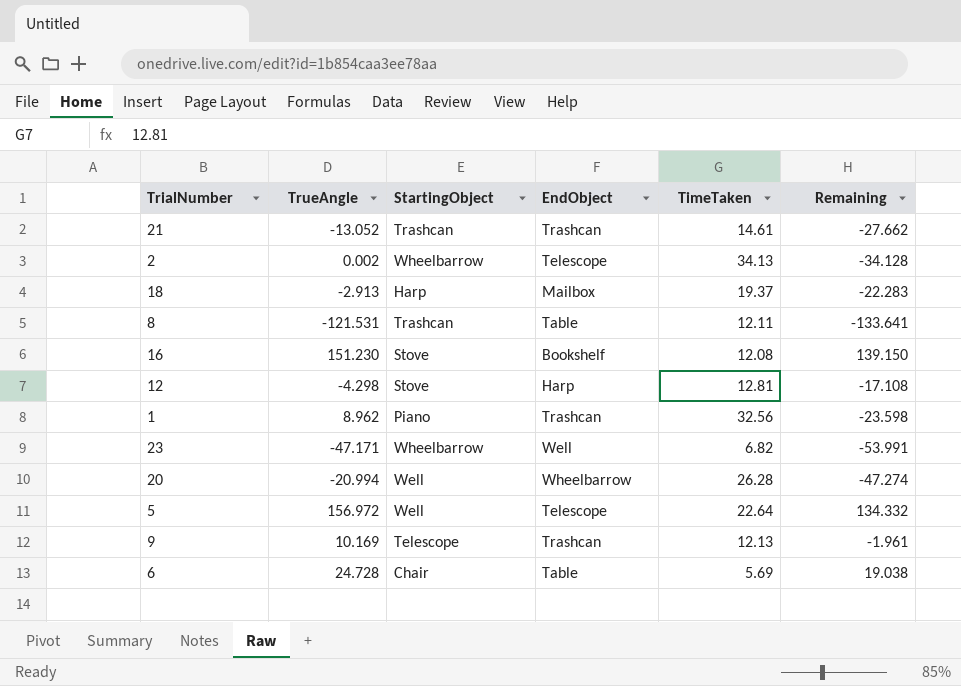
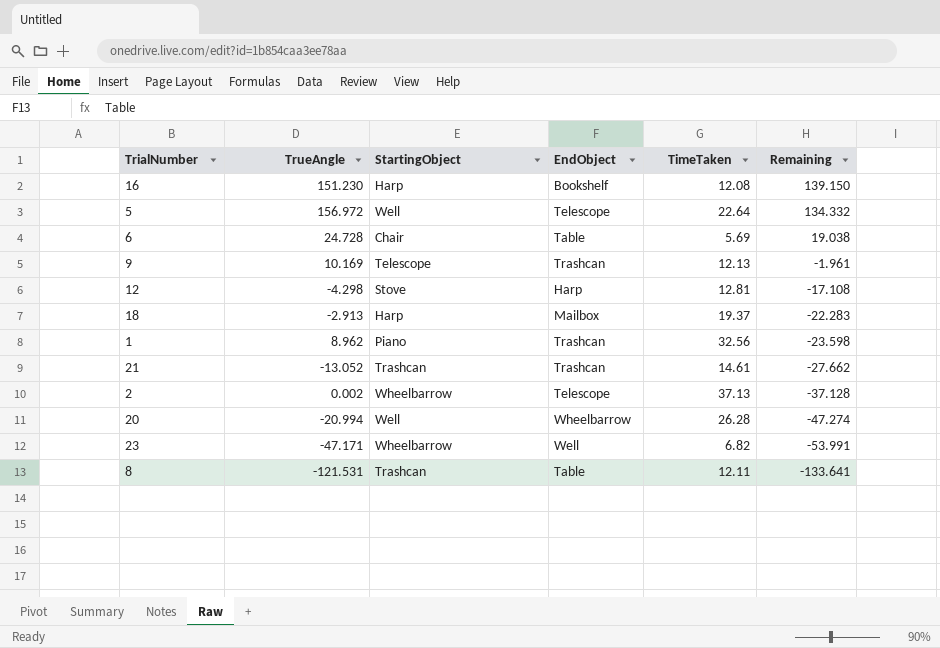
row order: none -> Remaining descending
16 | StartingObject: Stove -> Harp
2 | TimeTaken: 34.13 -> 37.13
2 | Remaining: -34.128 -> -37.128

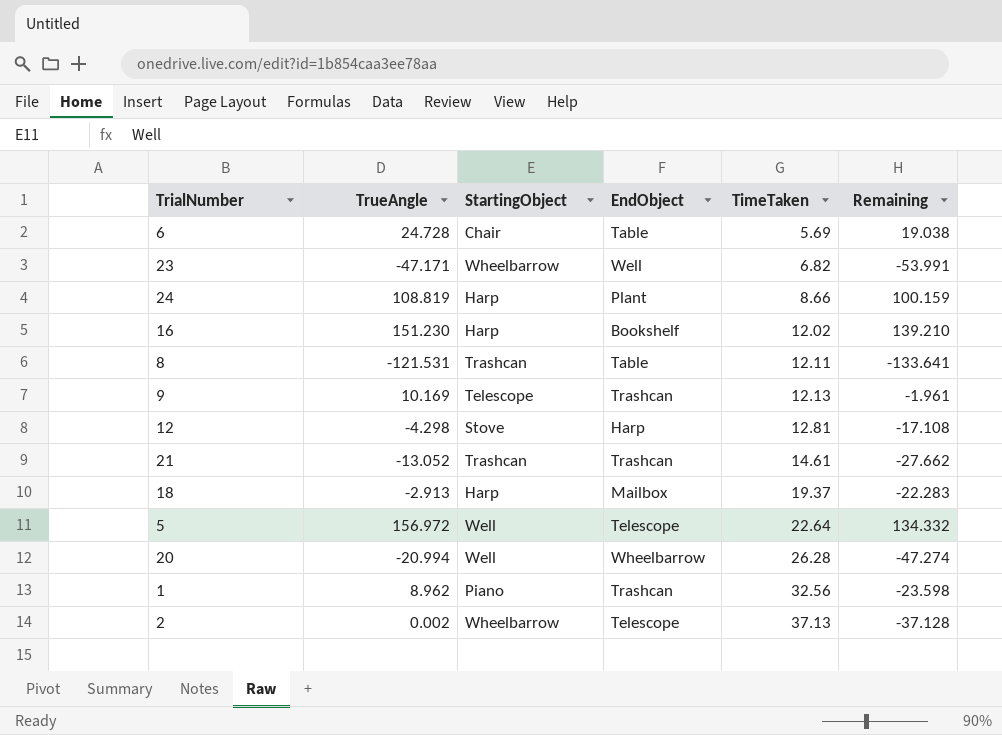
row order: Remaining descending -> TimeTaken ascending
row 24: none -> 108.819 | Harp | Plant | 8.66 | 100.159
16 | TimeTaken: 12.08 -> 12.02
16 | Remaining: 139.150 -> 139.210

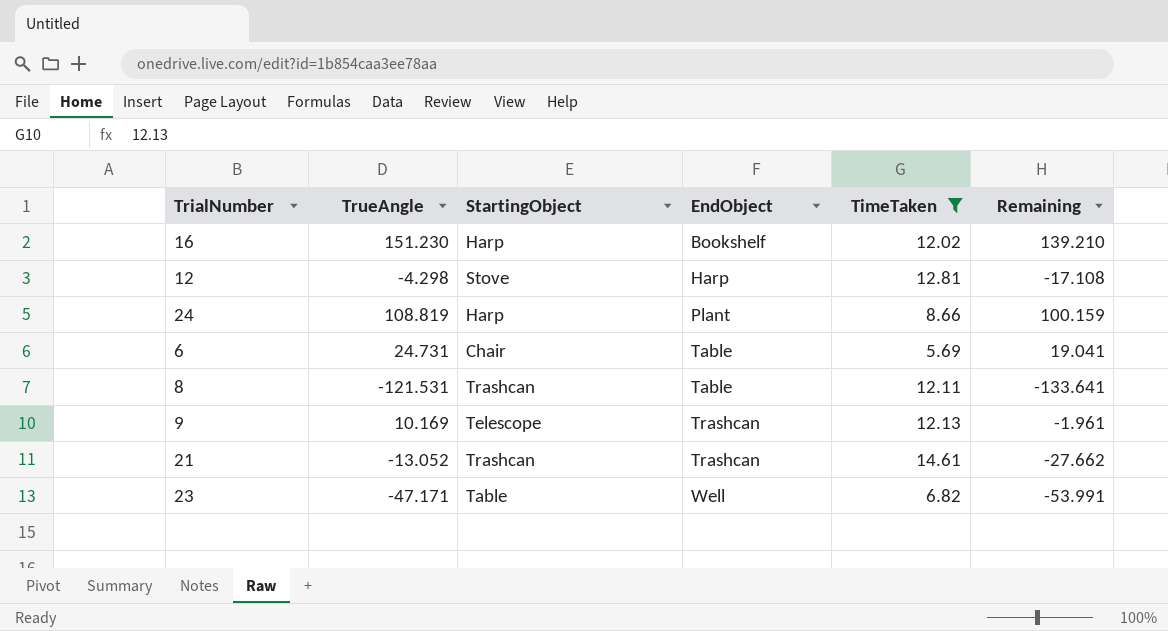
filter: none -> TimeTaken <= 14.61
row order: TimeTaken ascending -> EndObject ascending
6 | TrueAngle: 24.728 -> 24.731
6 | Remaining: 19.038 -> 19.041
23 | StartingObject: Wheelbarrow -> Table

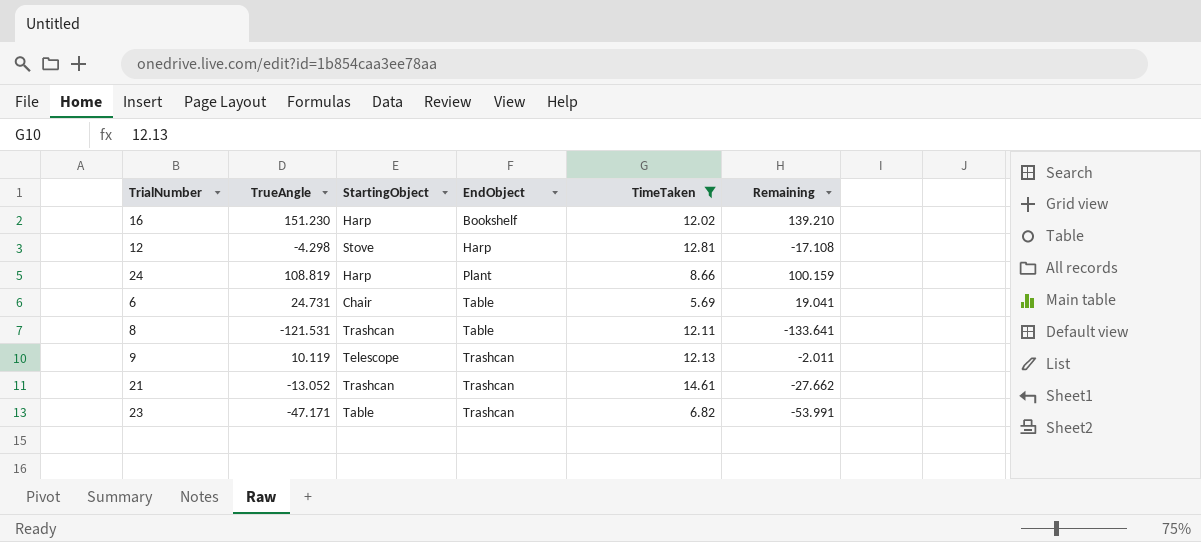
9 | TrueAngle: 10.169 -> 10.119
9 | Remaining: -1.961 -> -2.011
23 | EndObject: Well -> Trashcan

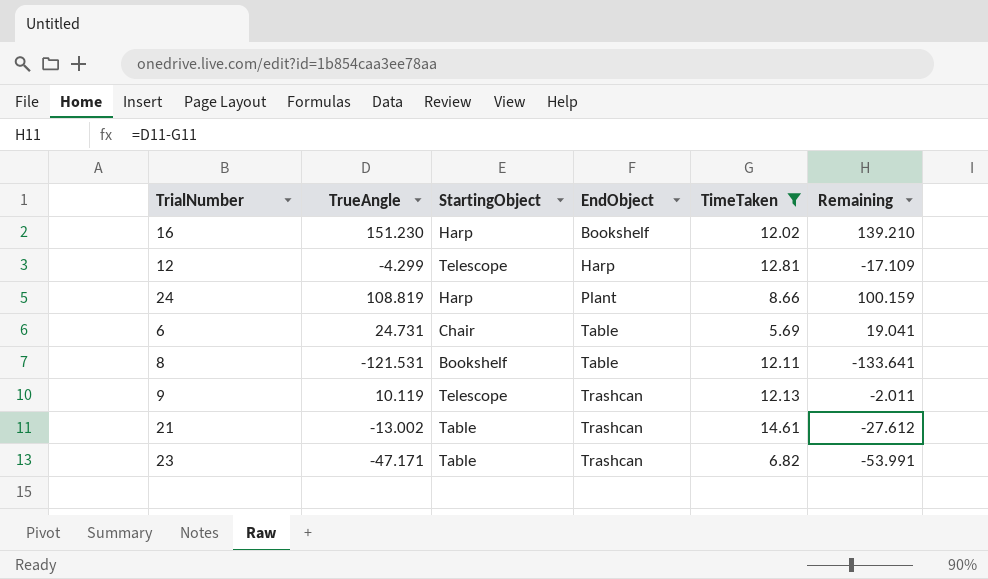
12 | TrueAngle: -4.298 -> -4.299
12 | StartingObject: Stove -> Telescope
12 | Remaining: -17.108 -> -17.109
8 | StartingObject: Trashcan -> Bookshelf
21 | TrueAngle: -13.052 -> -13.002
21 | StartingObject: Trashcan -> Table
21 | Remaining: -27.662 -> -27.612

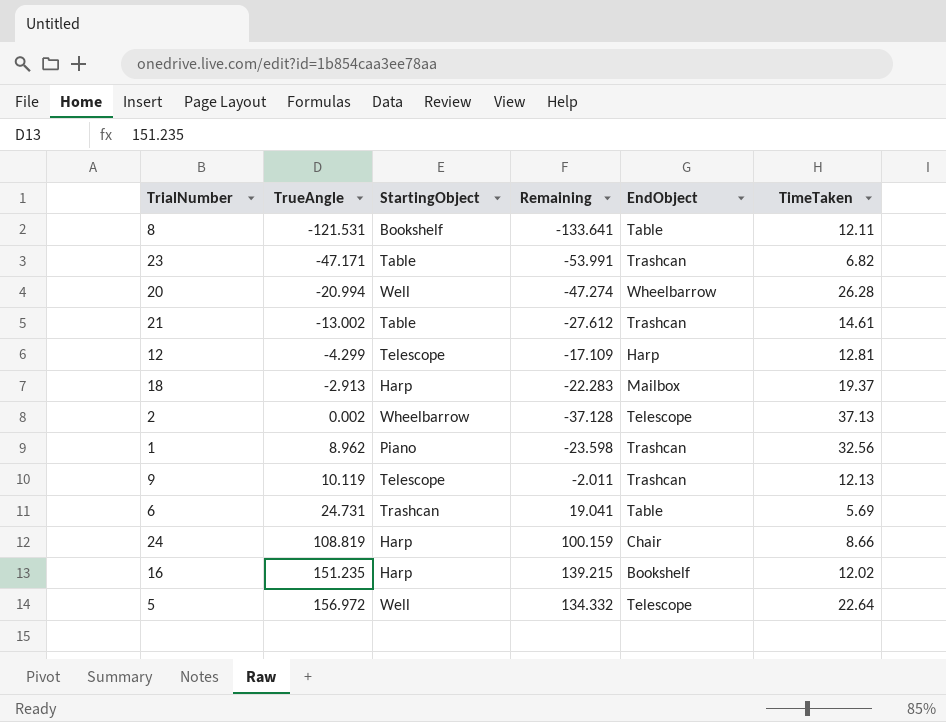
filter: TimeTaken <= 14.61 -> none
row order: EndObject ascending -> TrueAngle ascending
column Remaining | position: 6 -> 4
6 | StartingObject: Chair -> Trashcan
24 | EndObject: Plant -> Chair
16 | TrueAngle: 151.230 -> 151.235
16 | Remaining: 139.210 -> 139.215

